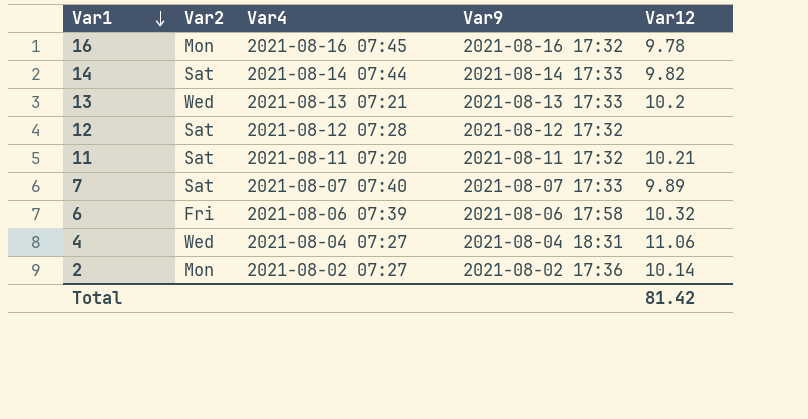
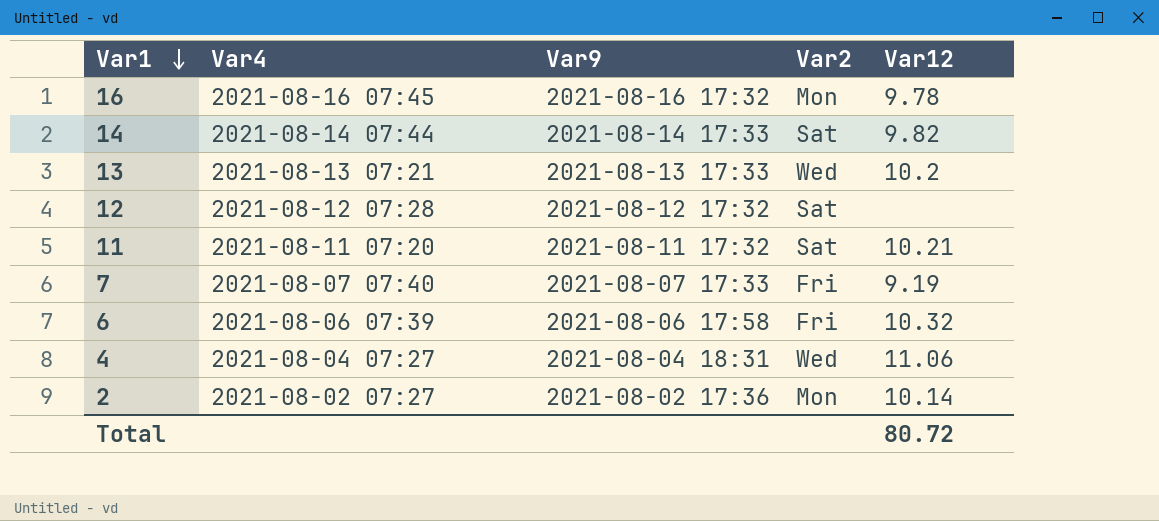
column Var2 | position: 2 -> 4
7 | Var2: Sat -> Fri
7 | Var12: 9.89 -> 9.19
Total | Var12: 81.42 -> 80.72

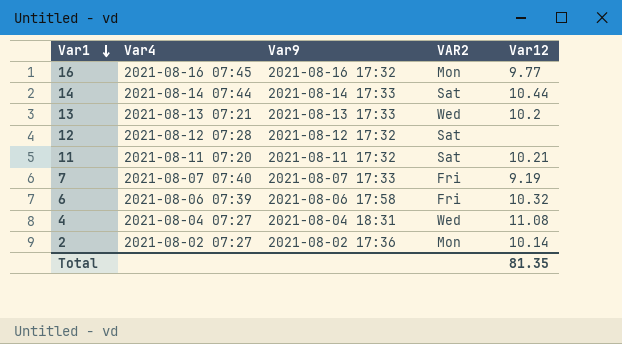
column name: Var2 -> VAR2
16 | Var12: 9.78 -> 9.77
14 | Var12: 9.82 -> 10.44
4 | Var12: 11.06 -> 11.08
Total | Var12: 80.72 -> 81.35

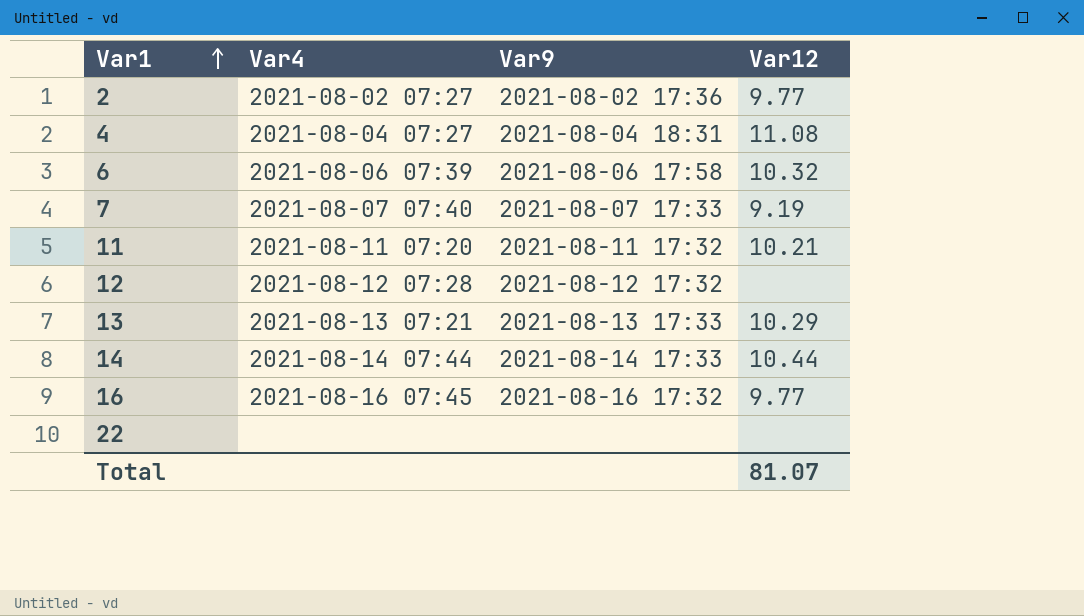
row order: Var1 descending -> Var1 ascending
column VAR2 | position: 4 -> none
2 | Var12: 10.14 -> 9.77
13 | Var12: 10.2 -> 10.29
row 22: none -> none | none | none
Total | Var12: 81.35 -> 81.07

